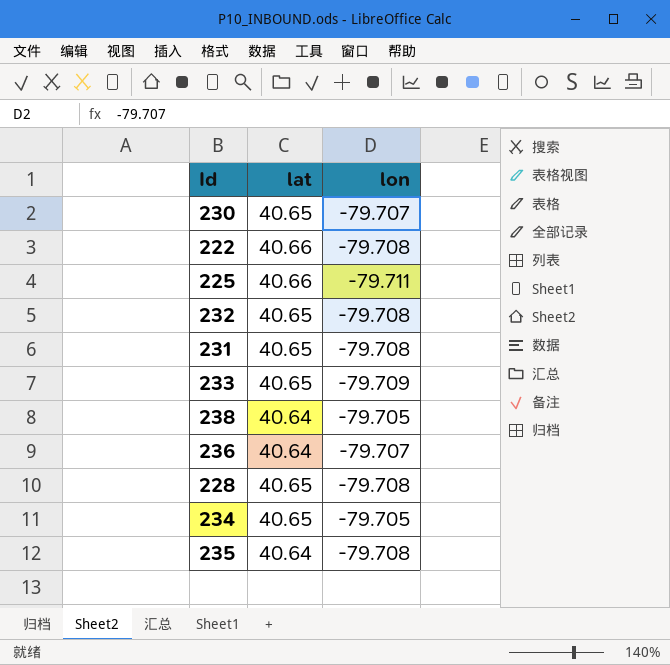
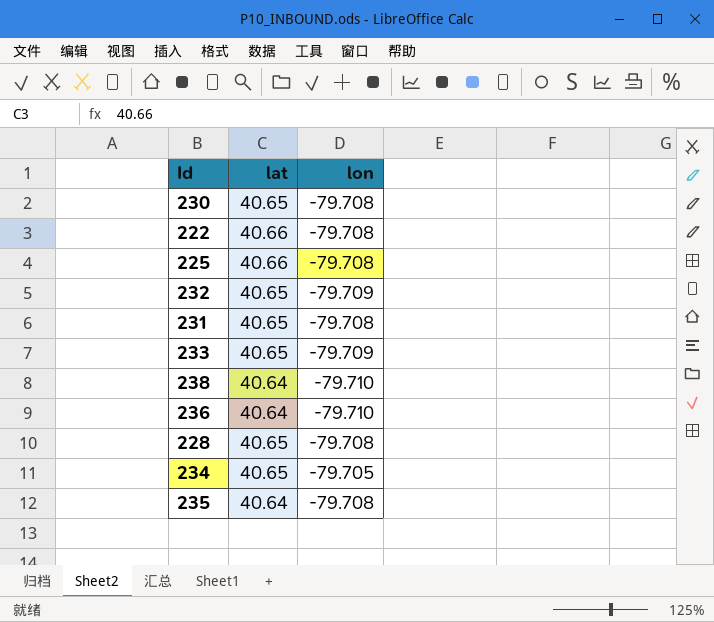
230 | lon: -79.707 -> -79.708
225 | lon: -79.711 -> -79.708
232 | lon: -79.708 -> -79.709
238 | lon: -79.705 -> -79.710
236 | lon: -79.707 -> -79.710

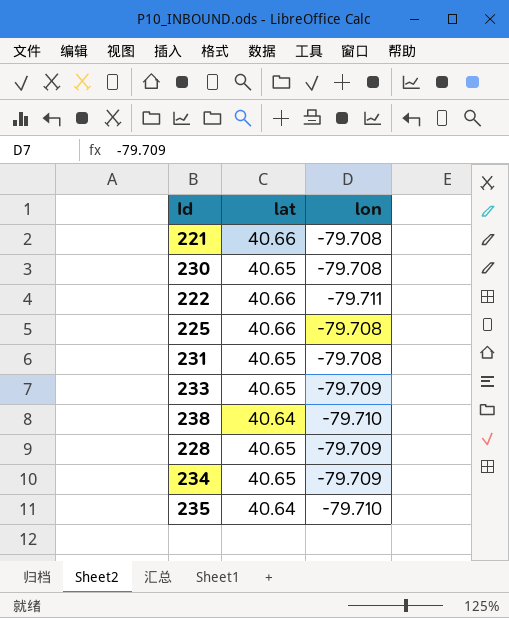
row 232: 40.65 | -79.709 -> none
row 236: 40.64 | -79.710 -> none
row 221: none -> 40.66 | -79.708
222 | lon: -79.708 -> -79.711
228 | lon: -79.708 -> -79.709
234 | lon: -79.705 -> -79.709
235 | lon: -79.708 -> -79.710

